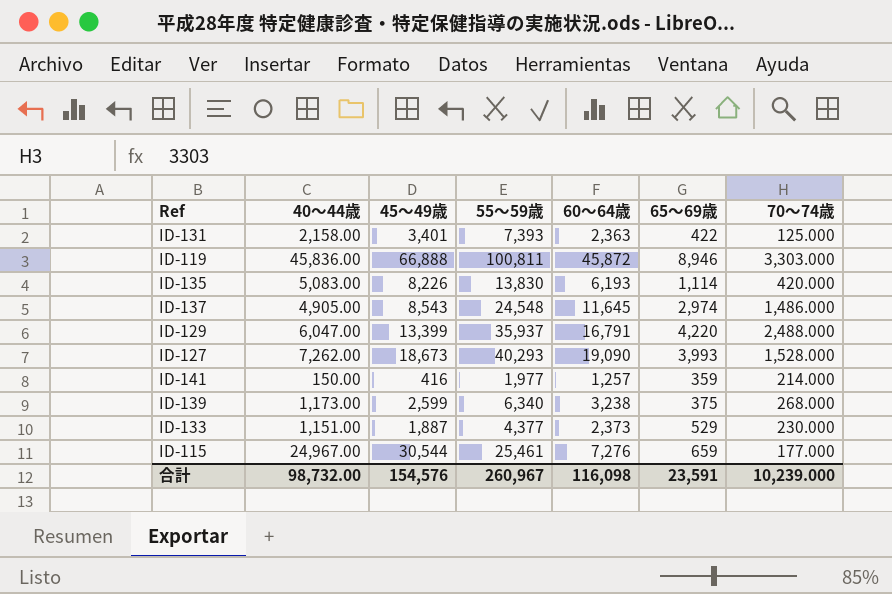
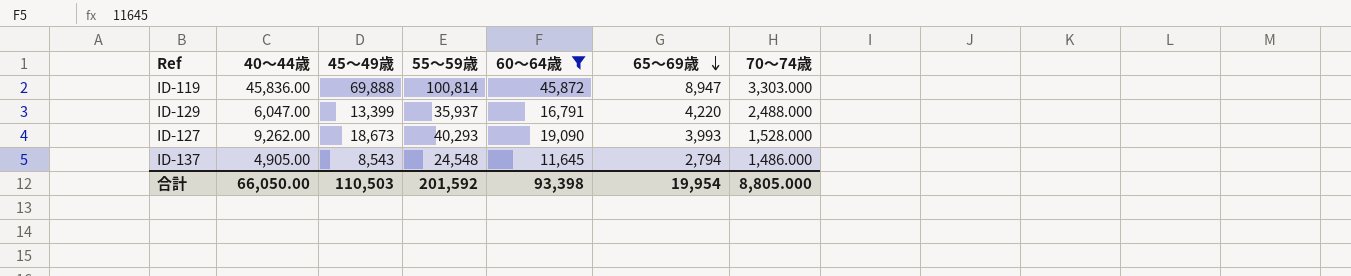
filter: none -> 60～64歳 >= 11,645
row order: none -> 65～69歳 descending
ID-119 | 45～49歳: 66,888 -> 69,888
ID-119 | 55～59歳: 100,811 -> 100,814
ID-119 | 65～69歳: 8,946 -> 8,947
ID-127 | 40～44歳: 7,262.00 -> 9,262.00
ID-137 | 65～69歳: 2,974 -> 2,794
合計 | 40～44歳: 98,732.00 -> 66,050.00
合計 | 45～49歳: 154,576 -> 110,503
合計 | 55～59歳: 260,967 -> 201,592
合計 | 60～64歳: 116,098 -> 93,398
合計 | 65～69歳: 23,591 -> 19,954
合計 | 70～74歳: 10,239.000 -> 8,805.000

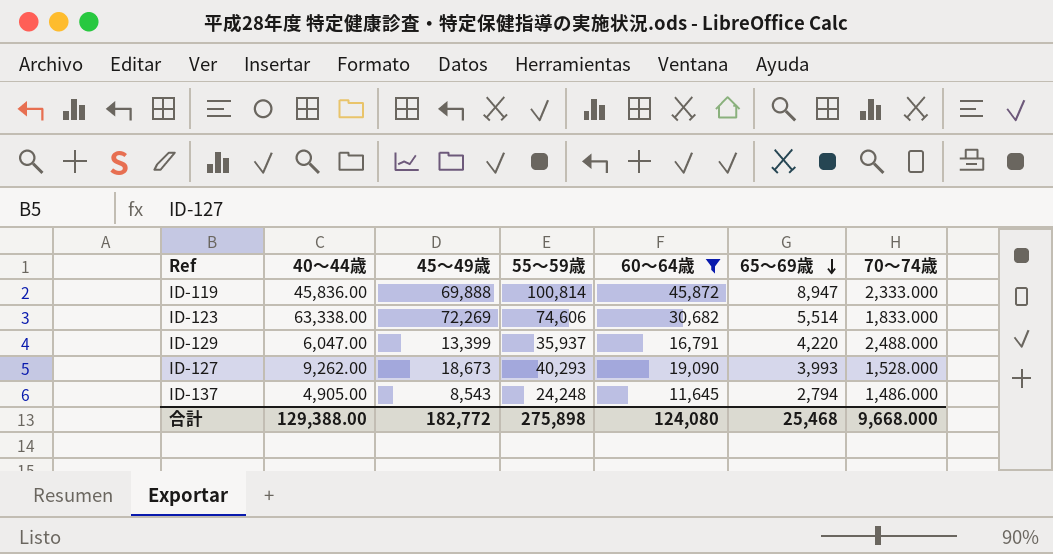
ID-119 | 70～74歳: 3,303.000 -> 2,333.000
row ID-123: none -> 63,338.00 | 72,269 | 74,606 | 30,682 | 5,514 | 1,833.000
ID-137 | 55～59歳: 24,548 -> 24,248
合計 | 40～44歳: 66,050.00 -> 129,388.00
合計 | 45～49歳: 110,503 -> 182,772
合計 | 55～59歳: 201,592 -> 275,898
合計 | 60～64歳: 93,398 -> 124,080
合計 | 65～69歳: 19,954 -> 25,468
合計 | 70～74歳: 8,805.000 -> 9,668.000

